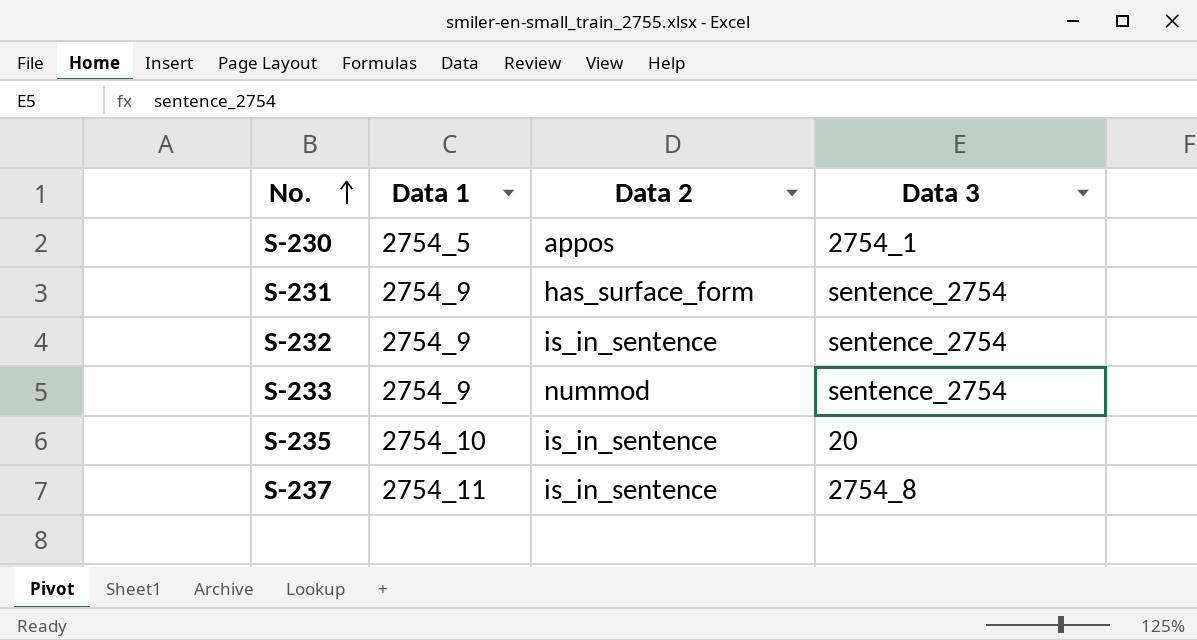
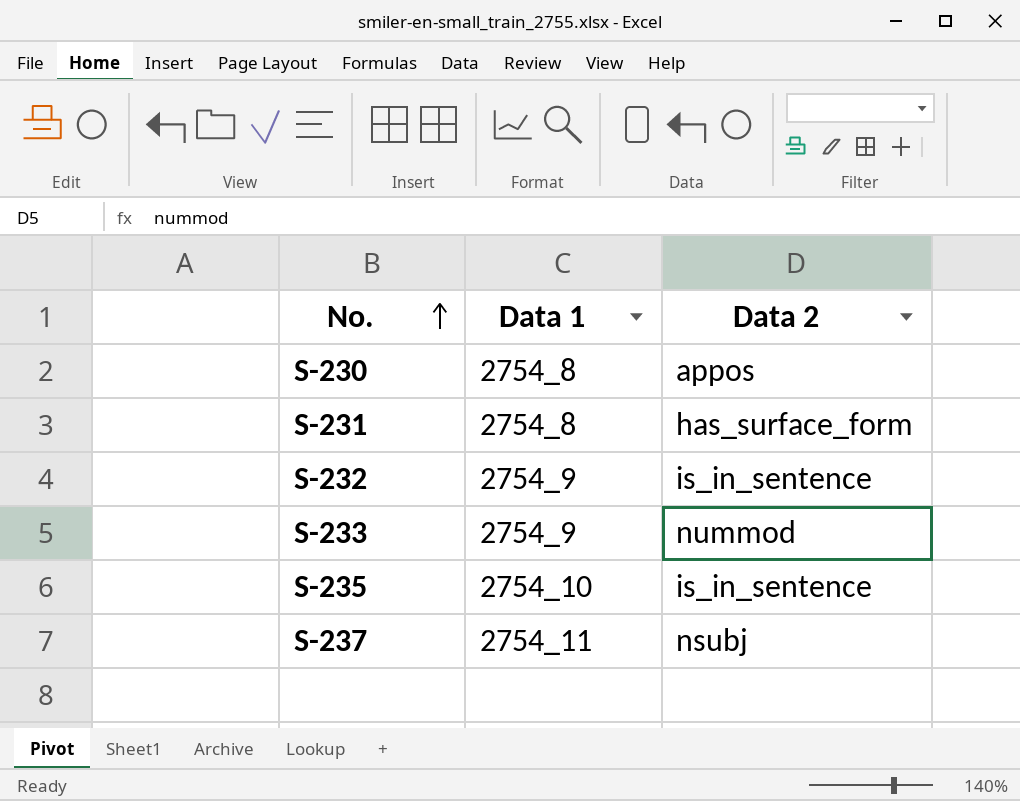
column Data 3 | position: 4 -> none
S-230 | Data 1: 2754_5 -> 2754_8
S-231 | Data 1: 2754_9 -> 2754_8
S-237 | Data 2: is_in_sentence -> nsubj

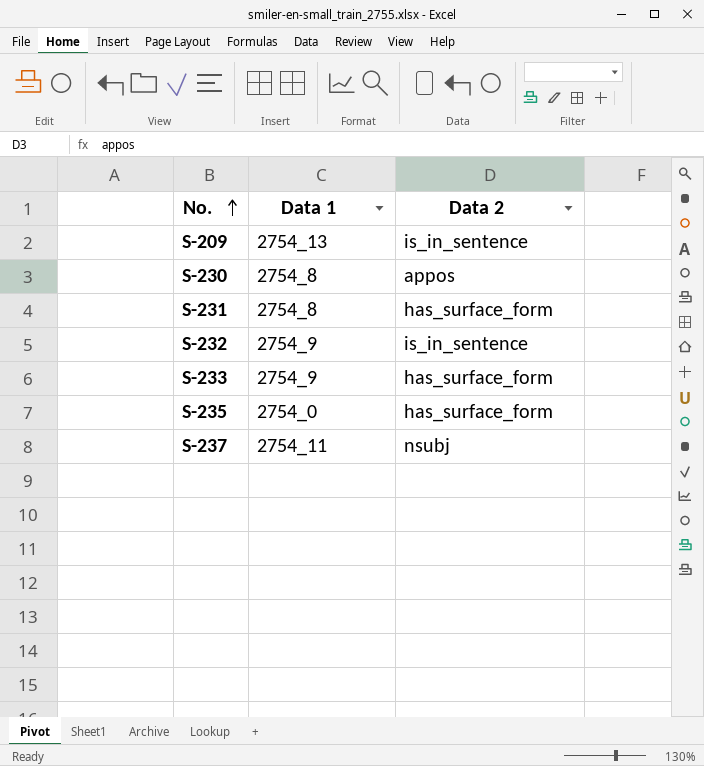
row S-209: none -> 2754_13 | is_in_sentence
S-233 | Data 2: nummod -> has_surface_form
S-235 | Data 1: 2754_10 -> 2754_0
S-235 | Data 2: is_in_sentence -> has_surface_form

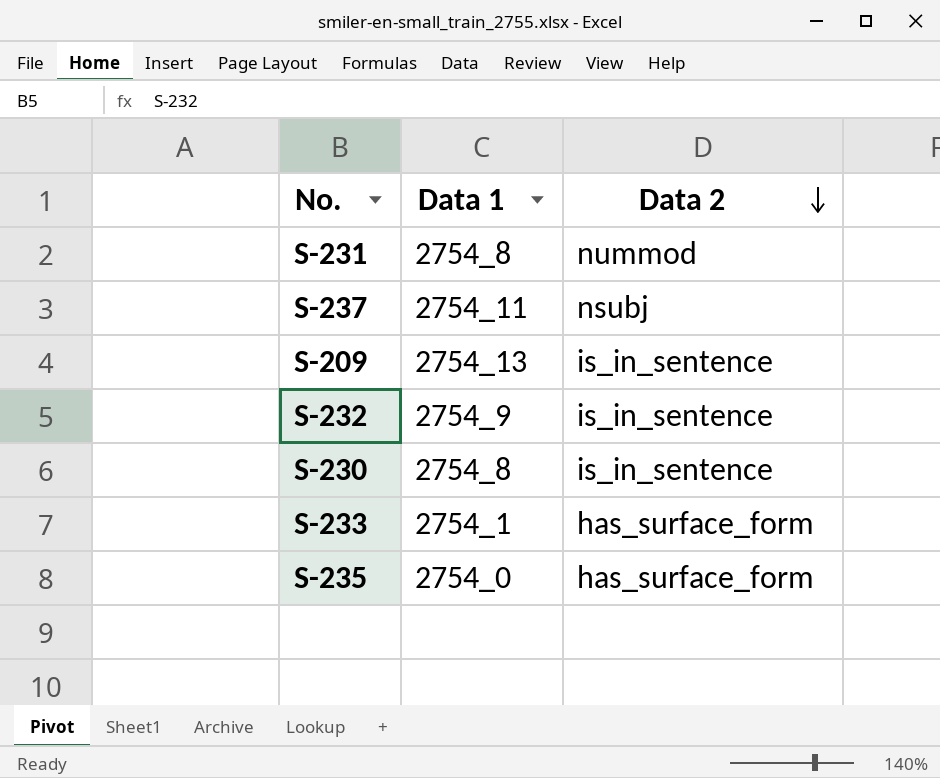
row order: No. ascending -> Data 2 descending
S-231 | Data 2: has_surface_form -> nummod
S-230 | Data 2: appos -> is_in_sentence
S-233 | Data 1: 2754_9 -> 2754_1

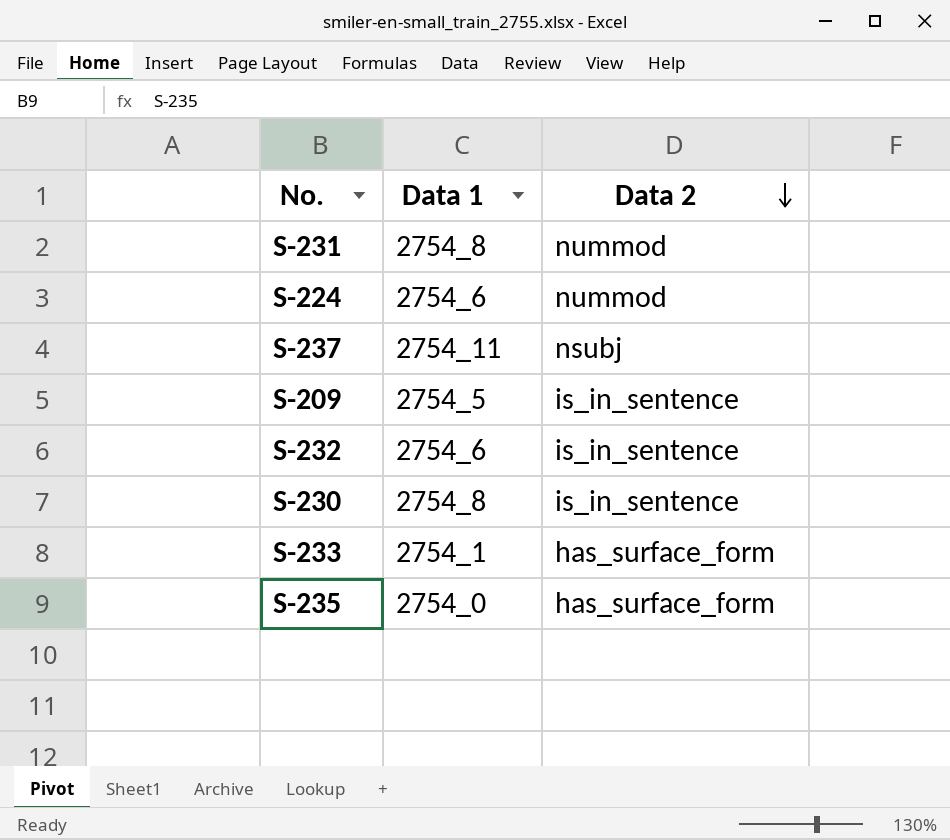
row S-224: none -> 2754_6 | nummod
S-209 | Data 1: 2754_13 -> 2754_5
S-232 | Data 1: 2754_9 -> 2754_6

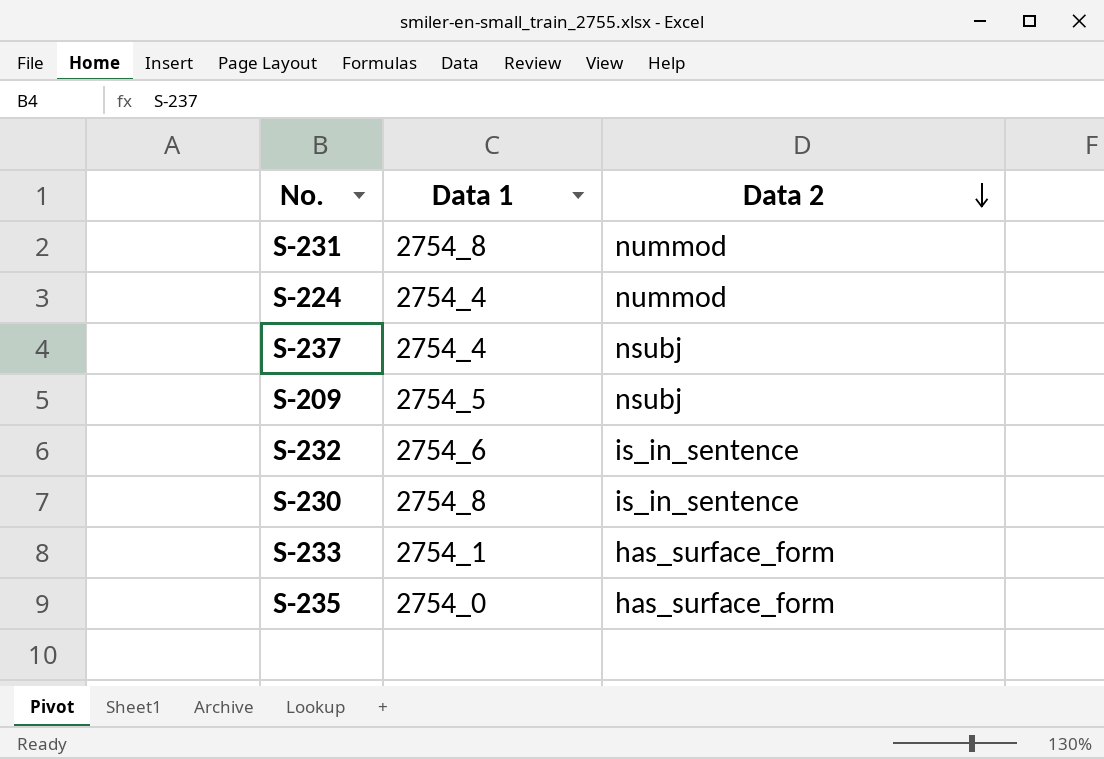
S-224 | Data 1: 2754_6 -> 2754_4
S-237 | Data 1: 2754_11 -> 2754_4
S-209 | Data 2: is_in_sentence -> nsubj

